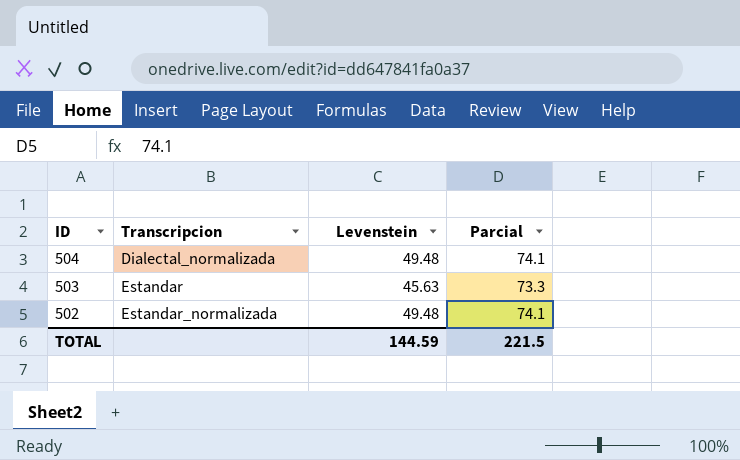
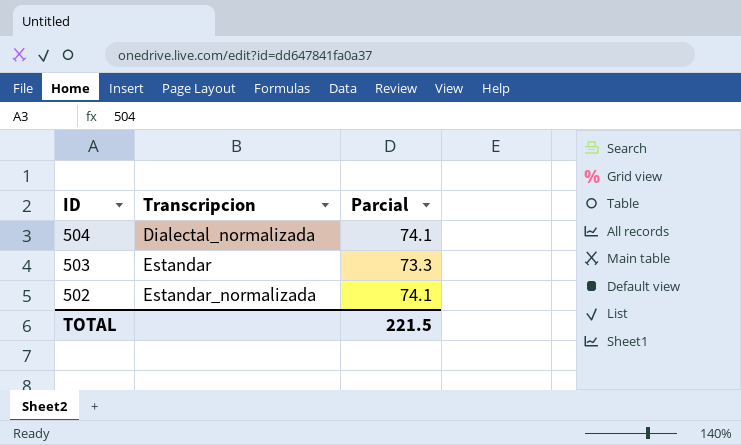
column Levenstein | position: 3 -> none

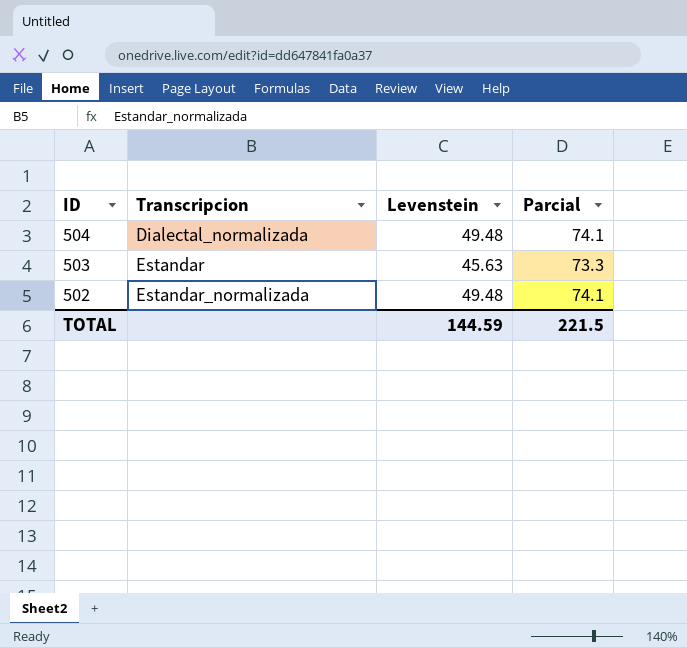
column Levenstein | position: none -> 3

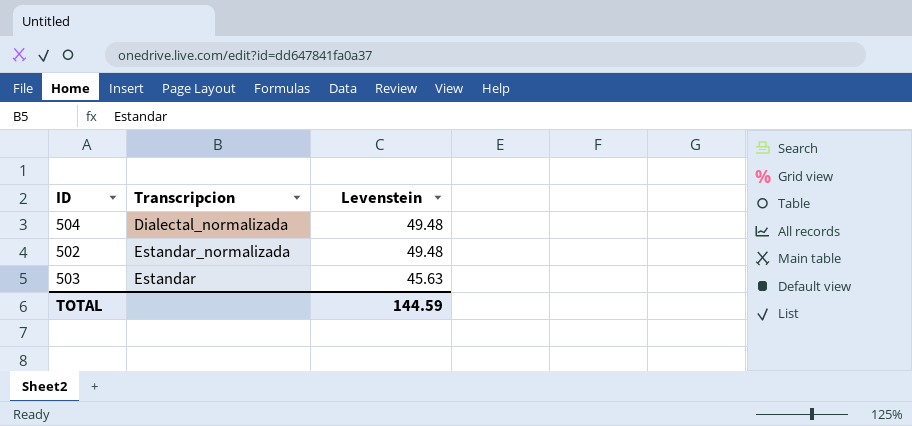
row order: ID descending -> Levenstein descending
column Parcial | position: 4 -> none

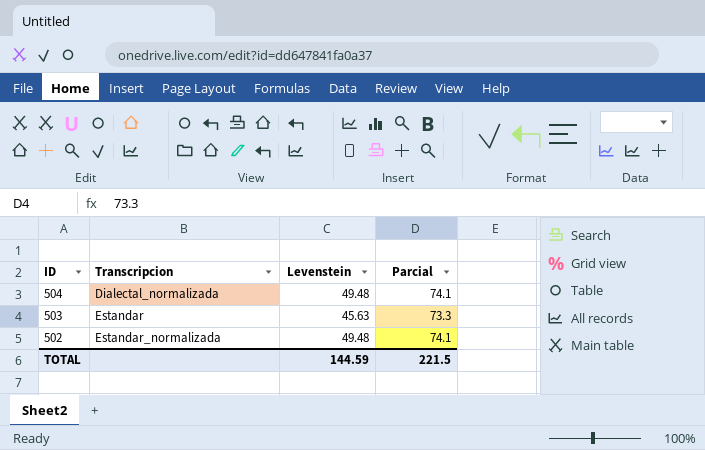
row order: Levenstein descending -> ID descending
column Parcial | position: none -> 4

